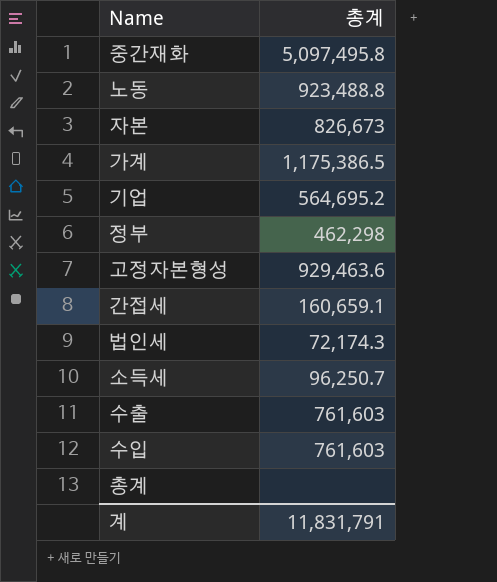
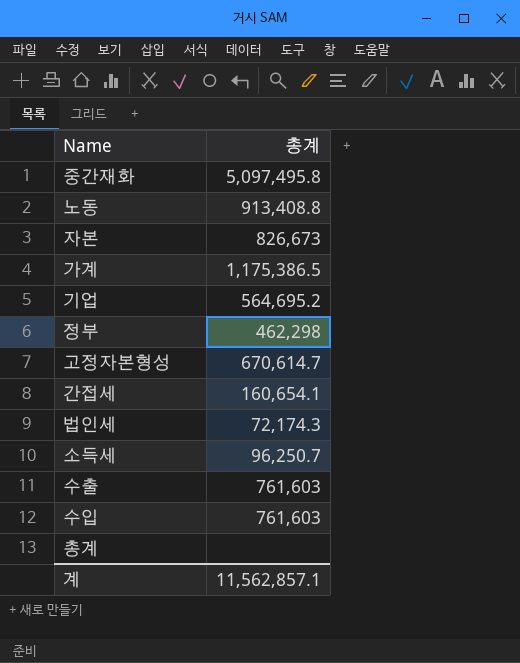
노동 | 총계: 923,488.8 -> 913,408.8
고정자본형성 | 총계: 929,463.6 -> 670,614.7
간접세 | 총계: 160,659.1 -> 160,654.1
계 | 총계: 11,831,791 -> 11,562,857.1

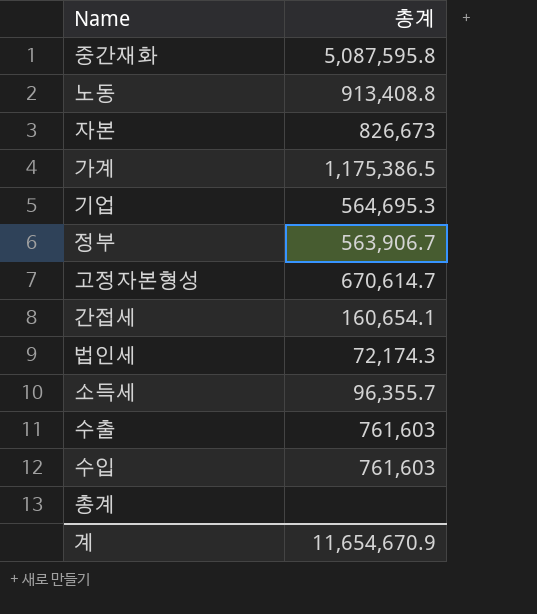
중간재화 | 총계: 5,097,495.8 -> 5,087,595.8
기업 | 총계: 564,695.2 -> 564,695.3
정부 | 총계: 462,298 -> 563,906.7
소득세 | 총계: 96,250.7 -> 96,355.7
계 | 총계: 11,562,857.1 -> 11,654,670.9

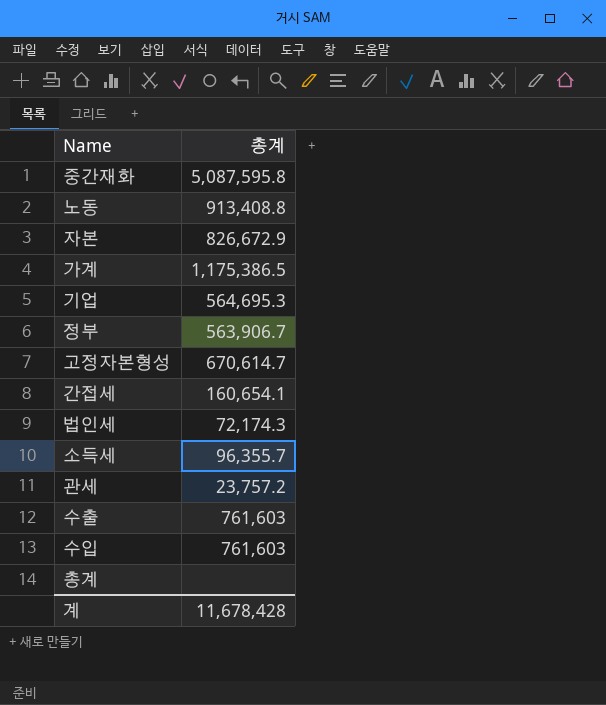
자본 | 총계: 826,673 -> 826,672.9
row 관세: none -> 23,757.2
계 | 총계: 11,654,670.9 -> 11,678,428

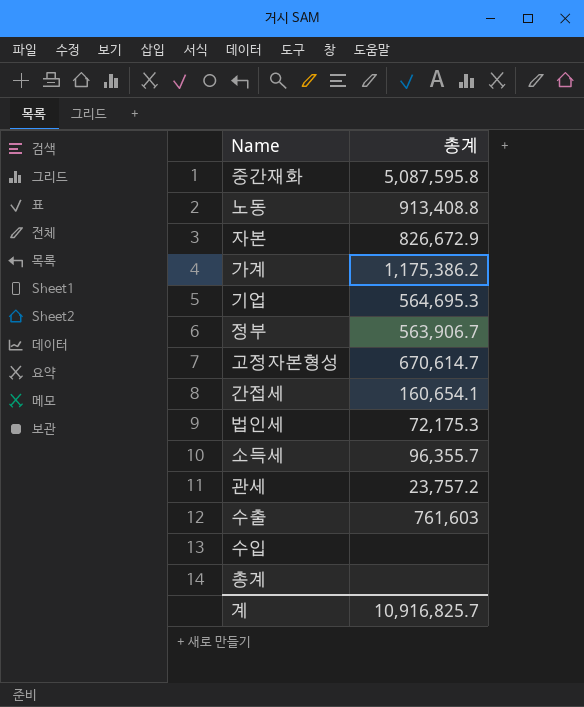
가계 | 총계: 1,175,386.5 -> 1,175,386.2
법인세 | 총계: 72,174.3 -> 72,175.3
수입 | 총계: 761,603 -> none
계 | 총계: 11,678,428 -> 10,916,825.7

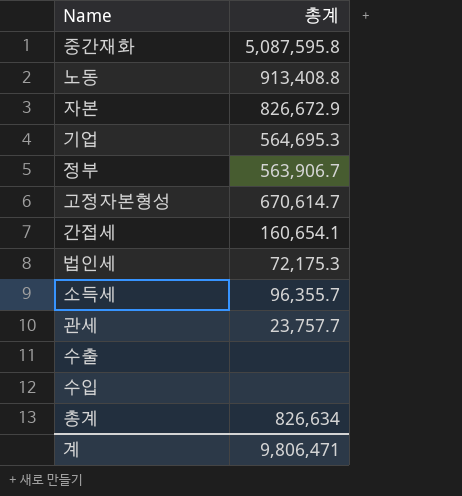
row 가계: 1,175,386.2 -> none
관세 | 총계: 23,757.2 -> 23,757.7
수출 | 총계: 761,603 -> none
총계 | 총계: none -> 826,634
계 | 총계: 10,916,825.7 -> 9,806,471

